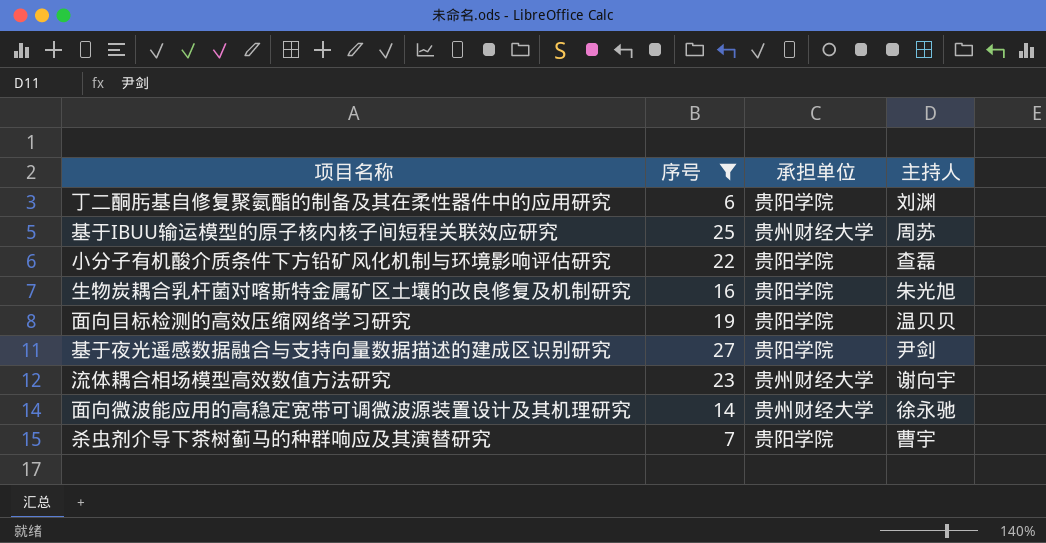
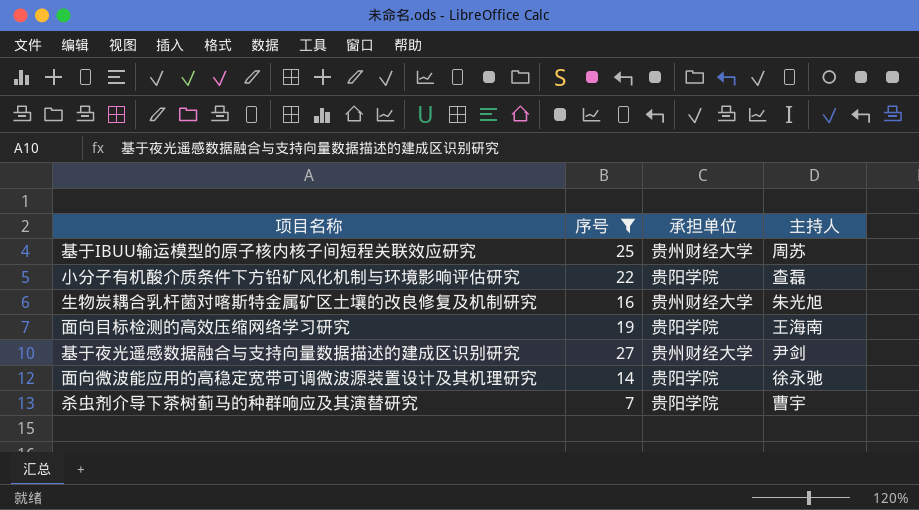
row 丁二酮肟基自修复聚氨酯的制备及其在柔性器件中的应用研究: 6 | 贵阳学院 | 刘渊 -> none
row 流体耦合相场模型高效数值方法研究: 23 | 贵州财经大学 | 谢向宇 -> none
生物炭耦合乳杆菌对喀斯特金属矿区土壤的改良修复及机制研究 | 承担单位: 贵阳学院 -> 贵州财经大学
面向目标检测的高效压缩网络学习研究 | 主持人: 温贝贝 -> 王海南
基于夜光遥感数据融合与支持向量数据描述的建成区识别研究 | 承担单位: 贵阳学院 -> 贵州财经大学
面向微波能应用的高稳定宽带可调微波源装置设计及其机理研究 | 承担单位: 贵州财经大学 -> 贵阳学院

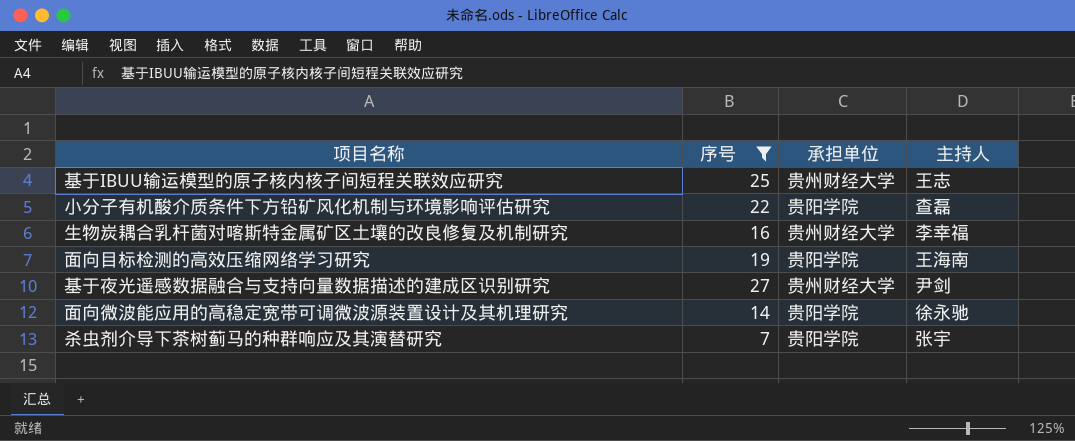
基于IBUU输运模型的原子核内核子间短程关联效应研究 | 主持人: 周苏 -> 王志
生物炭耦合乳杆菌对喀斯特金属矿区土壤的改良修复及机制研究 | 主持人: 朱光旭 -> 李幸福
杀虫剂介导下茶树蓟马的种群响应及其演替研究 | 主持人: 曹宇 -> 张宇

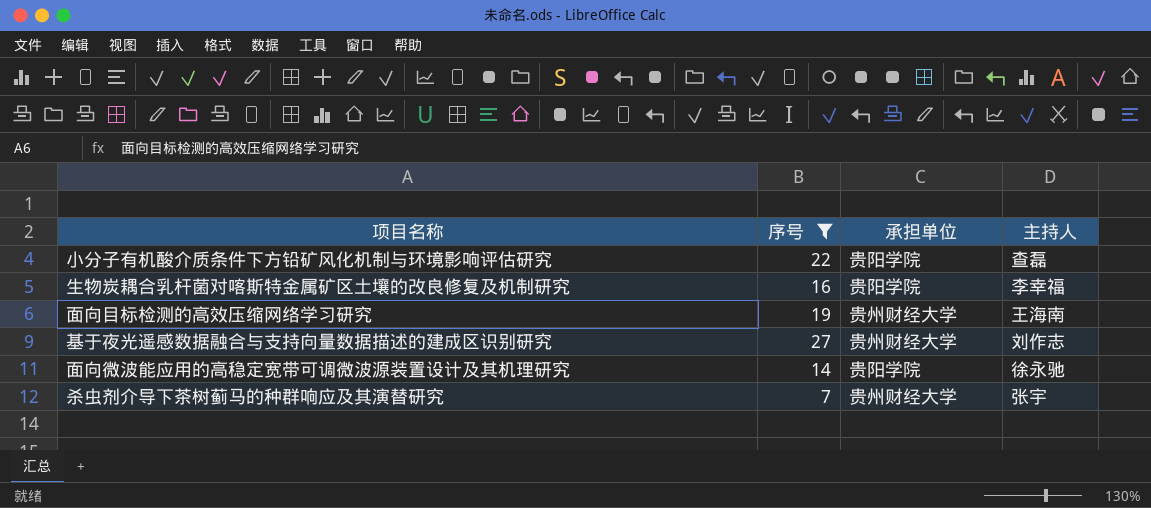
row 基于IBUU输运模型的原子核内核子间短程关联效应研究: 25 | 贵州财经大学 | 王志 -> none
生物炭耦合乳杆菌对喀斯特金属矿区土壤的改良修复及机制研究 | 承担单位: 贵州财经大学 -> 贵阳学院
面向目标检测的高效压缩网络学习研究 | 承担单位: 贵阳学院 -> 贵州财经大学
基于夜光遥感数据融合与支持向量数据描述的建成区识别研究 | 主持人: 尹剑 -> 刘作志
杀虫剂介导下茶树蓟马的种群响应及其演替研究 | 承担单位: 贵阳学院 -> 贵州财经大学

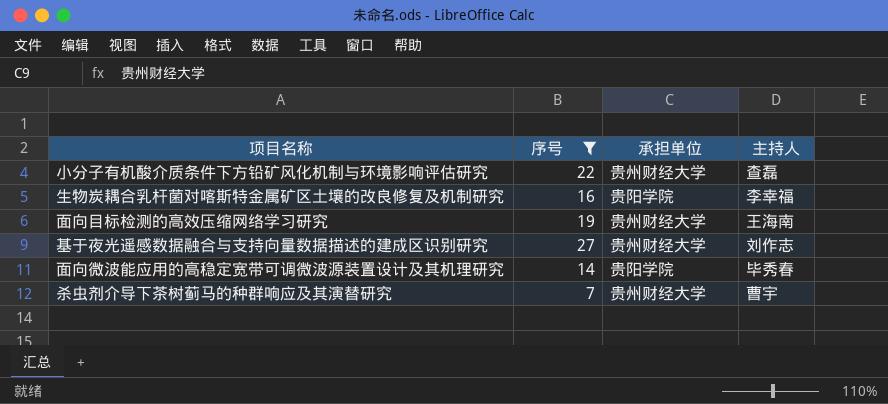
小分子有机酸介质条件下方铅矿风化机制与环境影响评估研究 | 承担单位: 贵阳学院 -> 贵州财经大学
面向微波能应用的高稳定宽带可调微波源装置设计及其机理研究 | 主持人: 徐永驰 -> 毕秀春
杀虫剂介导下茶树蓟马的种群响应及其演替研究 | 主持人: 张宇 -> 曹宇

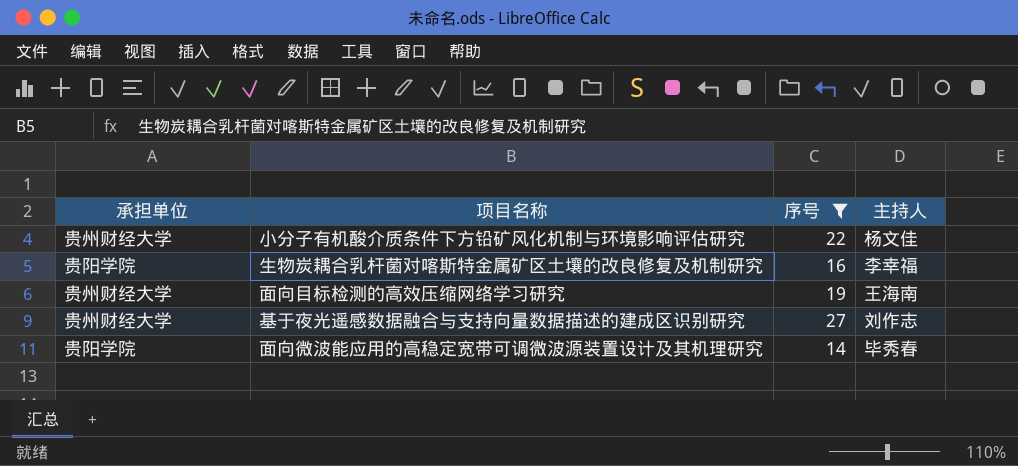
column 承担单位 | position: 3 -> 1
row 杀虫剂介导下茶树蓟马的种群响应及其演替研究: 7 | 贵州财经大学 | 曹宇 -> none
小分子有机酸介质条件下方铅矿风化机制与环境影响评估研究 | 主持人: 查磊 -> 杨文佳

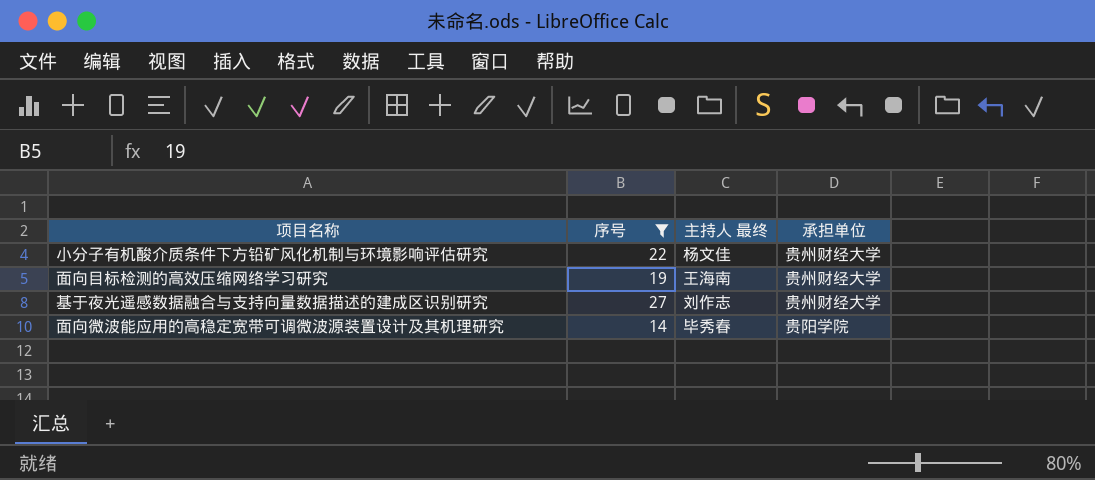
column name: 主持人 -> 主持人 最终
column 承担单位 | position: 1 -> 4
row 生物炭耦合乳杆菌对喀斯特金属矿区土壤的改良修复及机制研究: 贵阳学院 | 16 | 李幸福 -> none

